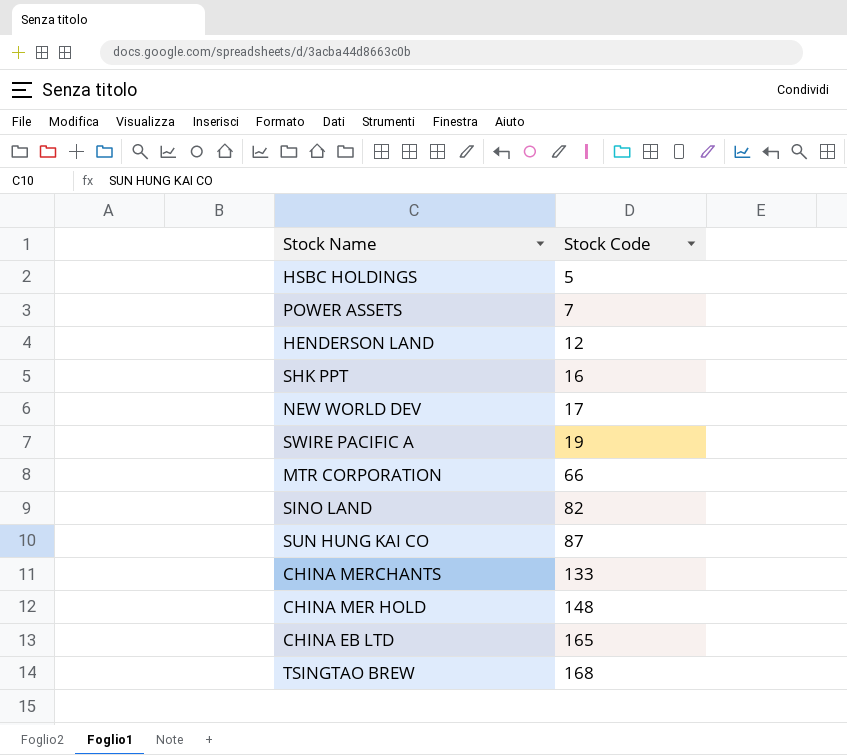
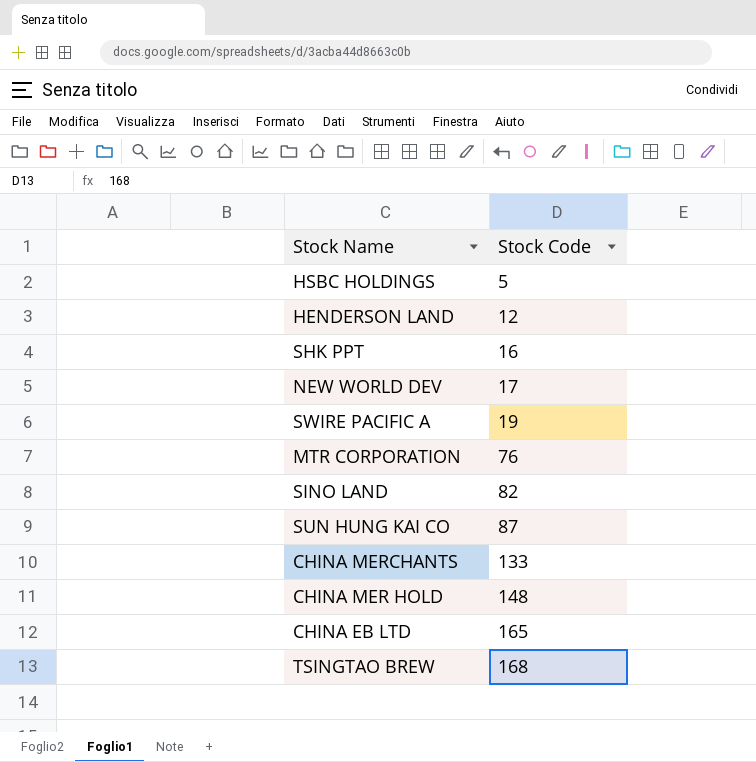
row POWER ASSETS: 7 -> none
MTR CORPORATION | Stock Code: 66 -> 76

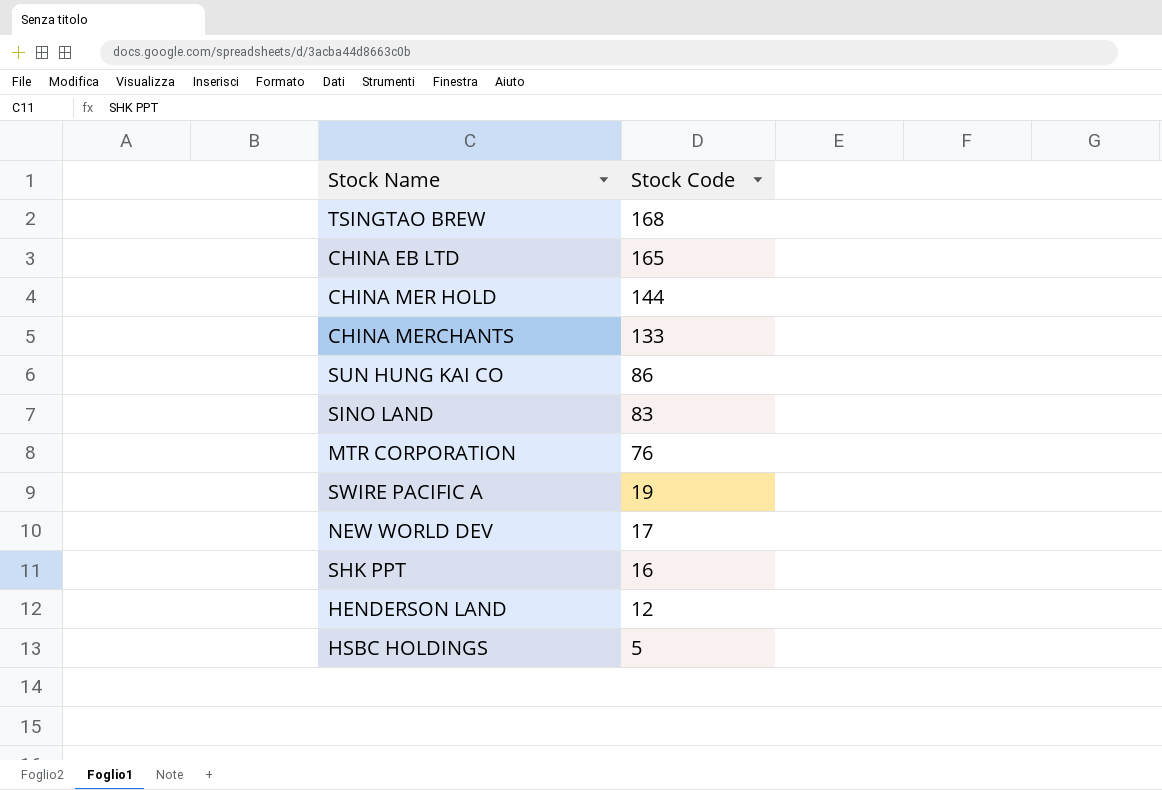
row order: Stock Code ascending -> Stock Code descending
CHINA MER HOLD | Stock Code: 148 -> 144
SUN HUNG KAI CO | Stock Code: 87 -> 86
SINO LAND | Stock Code: 82 -> 83

